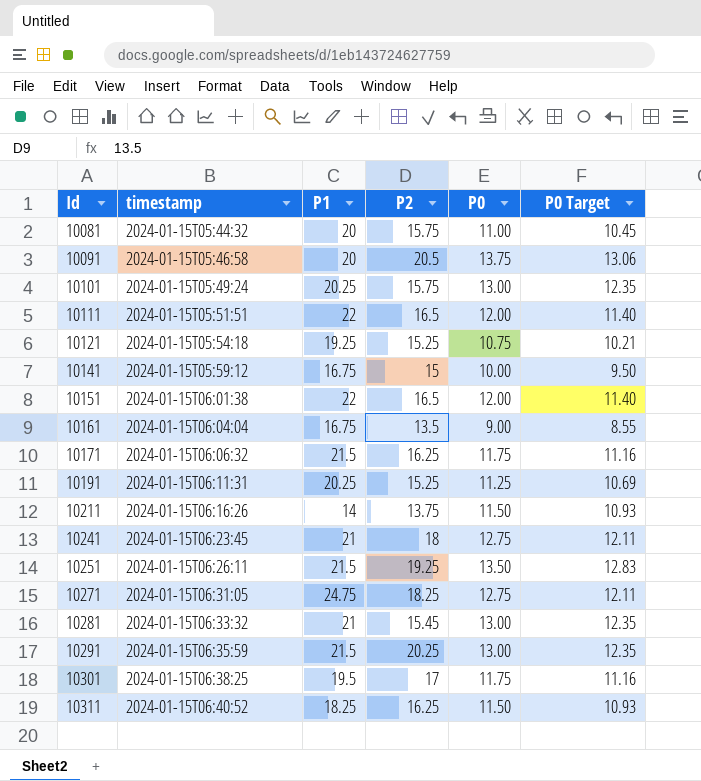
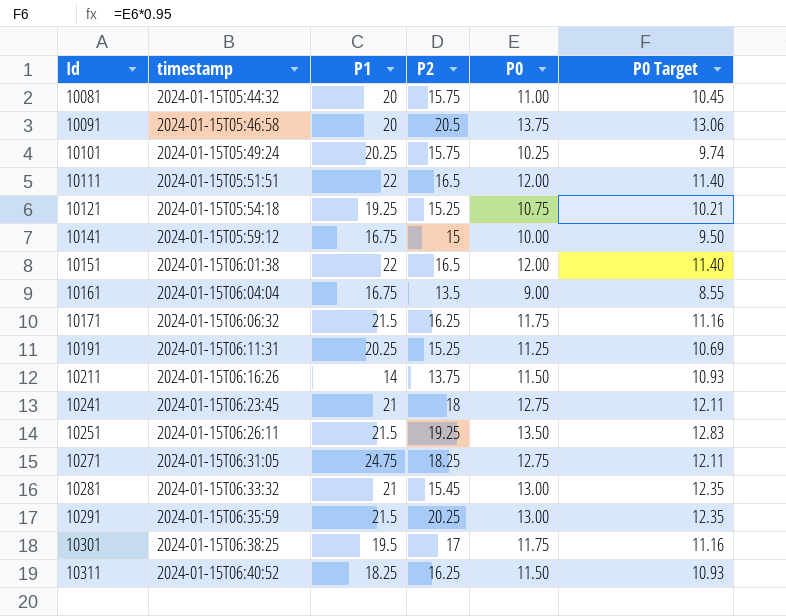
10101 | P0: 13.00 -> 10.25
10101 | P0 Target: 12.35 -> 9.74

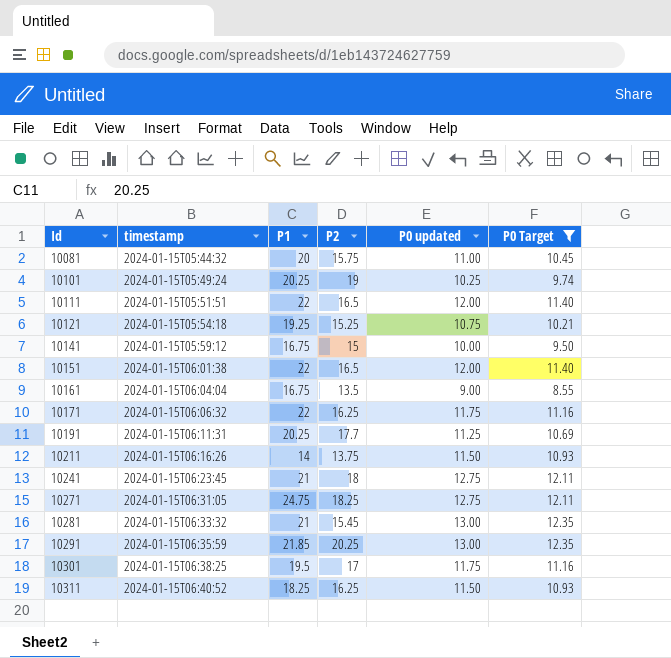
filter: none -> P0 Target <= 12.35
column name: P0 -> P0 updated
10101 | P2: 15.75 -> 19
10171 | P1: 21.5 -> 22
10191 | P2: 15.25 -> 17.7
10291 | P1: 21.5 -> 21.85

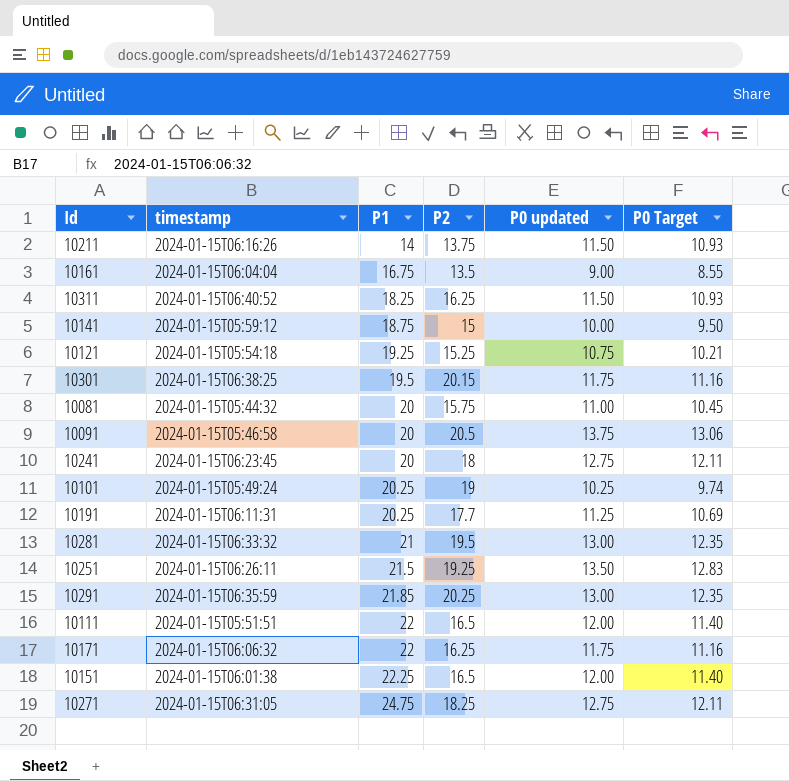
filter: P0 Target <= 12.35 -> none
row order: Id ascending -> P1 ascending
10141 | P1: 16.75 -> 18.75
10301 | P2: 17 -> 20.15
10241 | P1: 21 -> 20
10281 | P2: 15.45 -> 19.5
10151 | P1: 22 -> 22.25

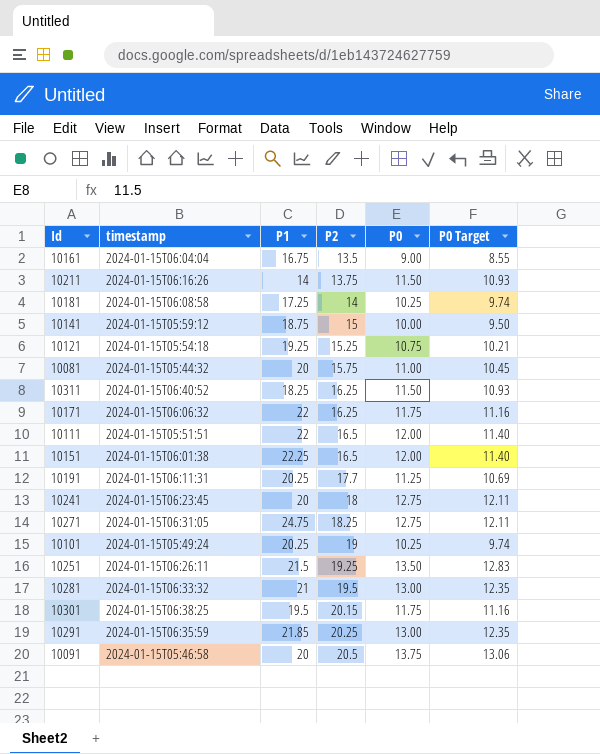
row order: P1 ascending -> P2 ascending
column name: P0 updated -> P0
row 10181: none -> 2024-01-15T06:08:58 | 17.25 | 14 | 10.25 | 9.74

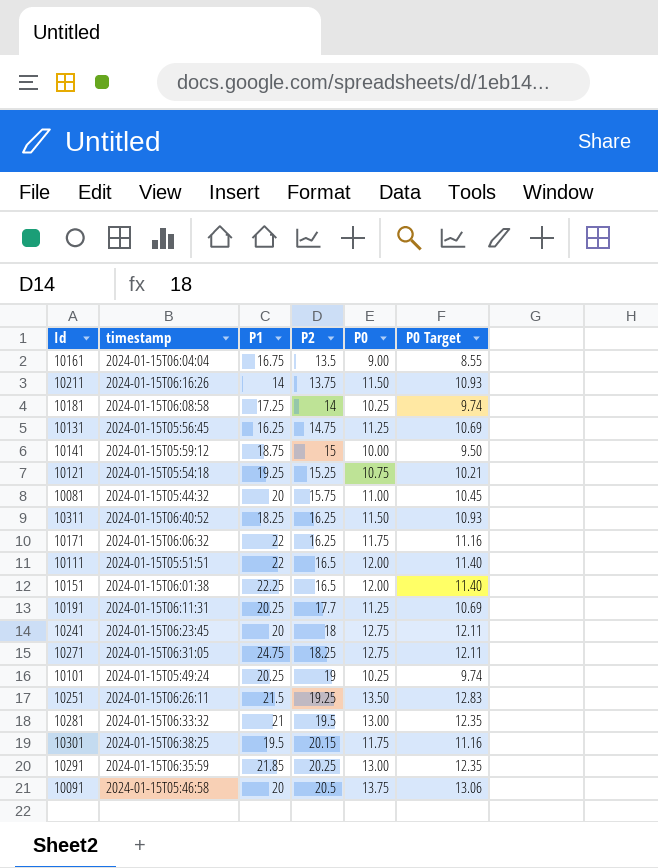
row 10131: none -> 2024-01-15T05:56:45 | 16.25 | 14.75 | 11.25 | 10.69

